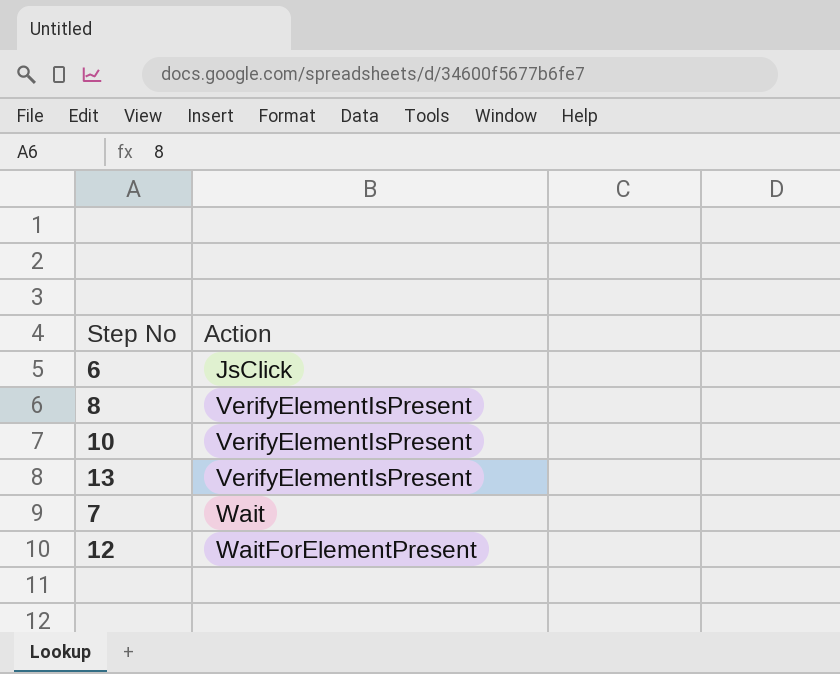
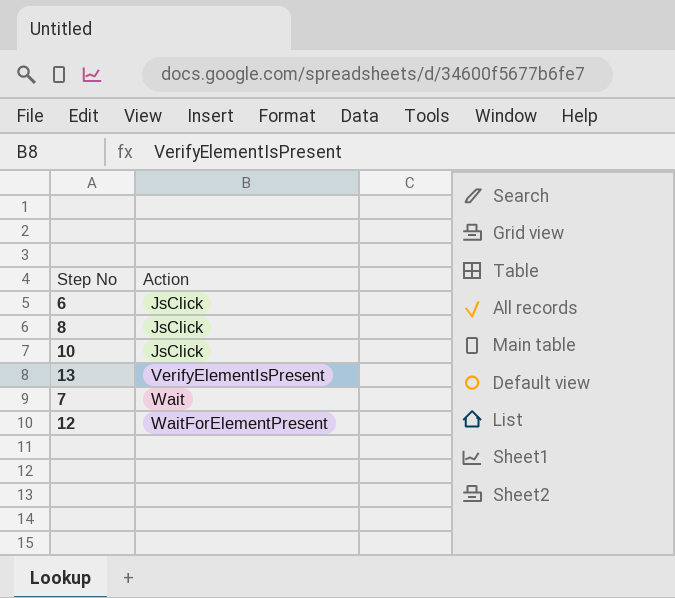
8 | Action: VerifyElementIsPresent -> JsClick
10 | Action: VerifyElementIsPresent -> JsClick

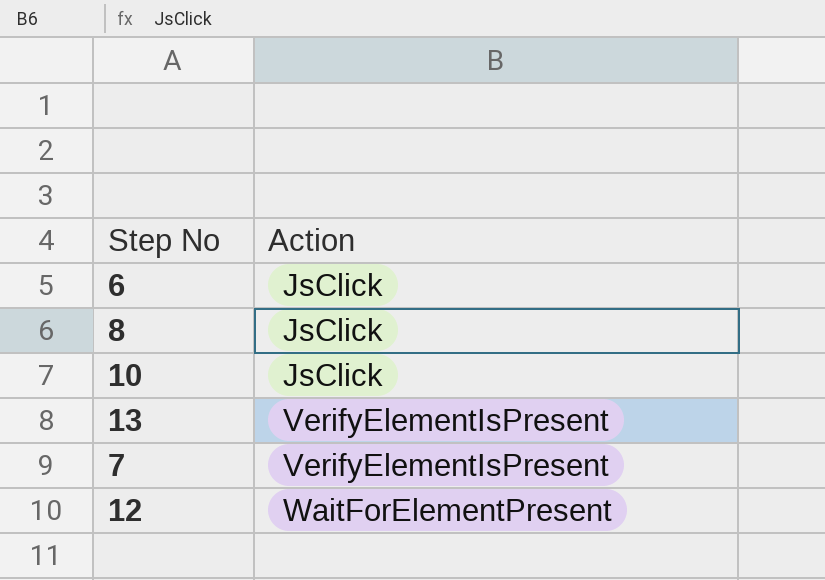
7 | Action: Wait -> VerifyElementIsPresent

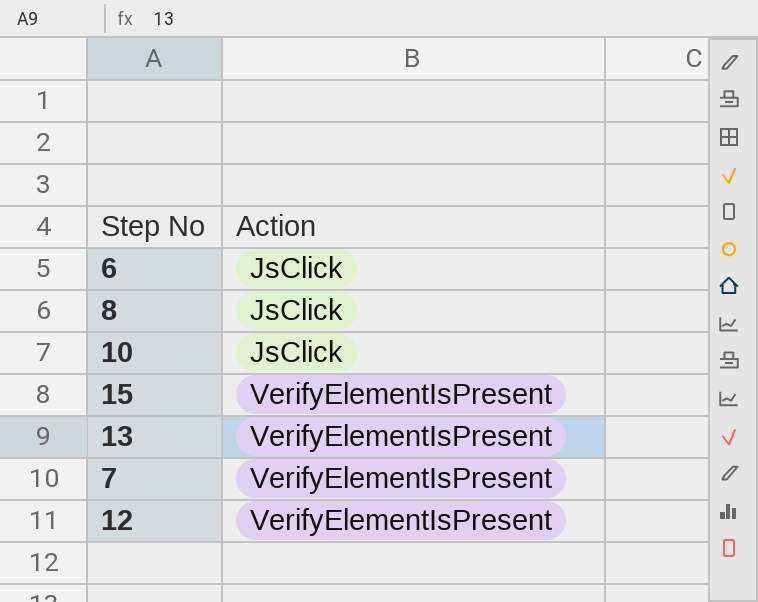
row 15: none -> VerifyElementIsPresent
12 | Action: WaitForElementPresent -> VerifyElementIsPresent

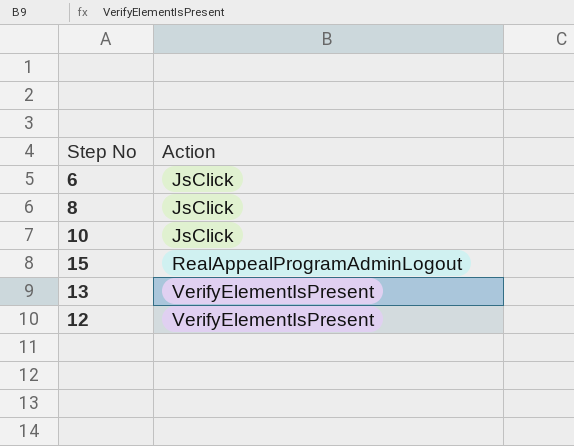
row 7: VerifyElementIsPresent -> none
15 | Action: VerifyElementIsPresent -> RealAppealProgramAdminLogout

